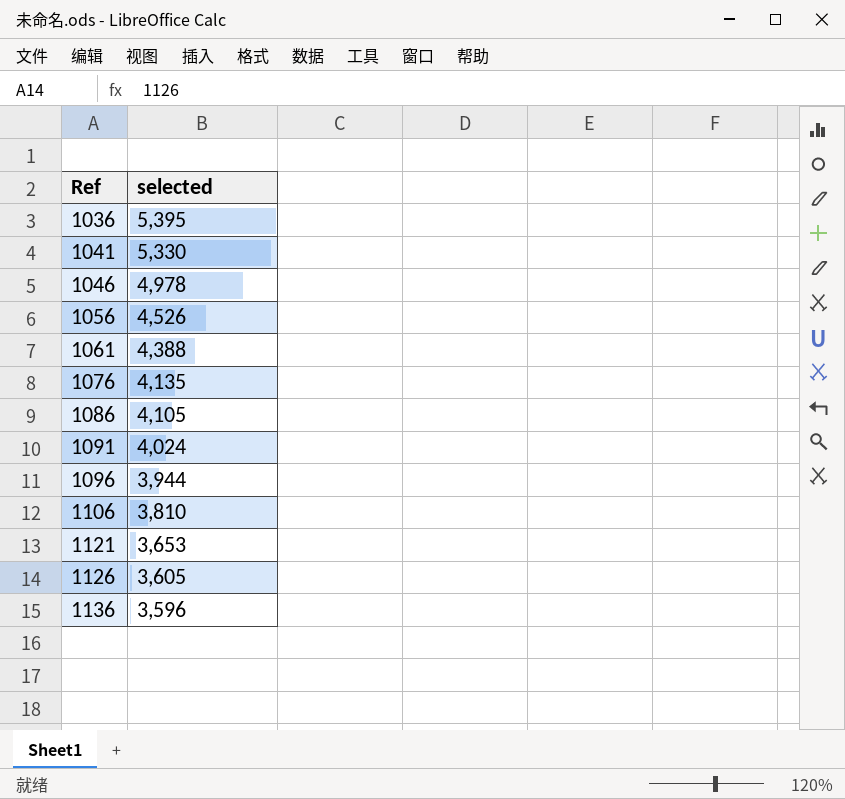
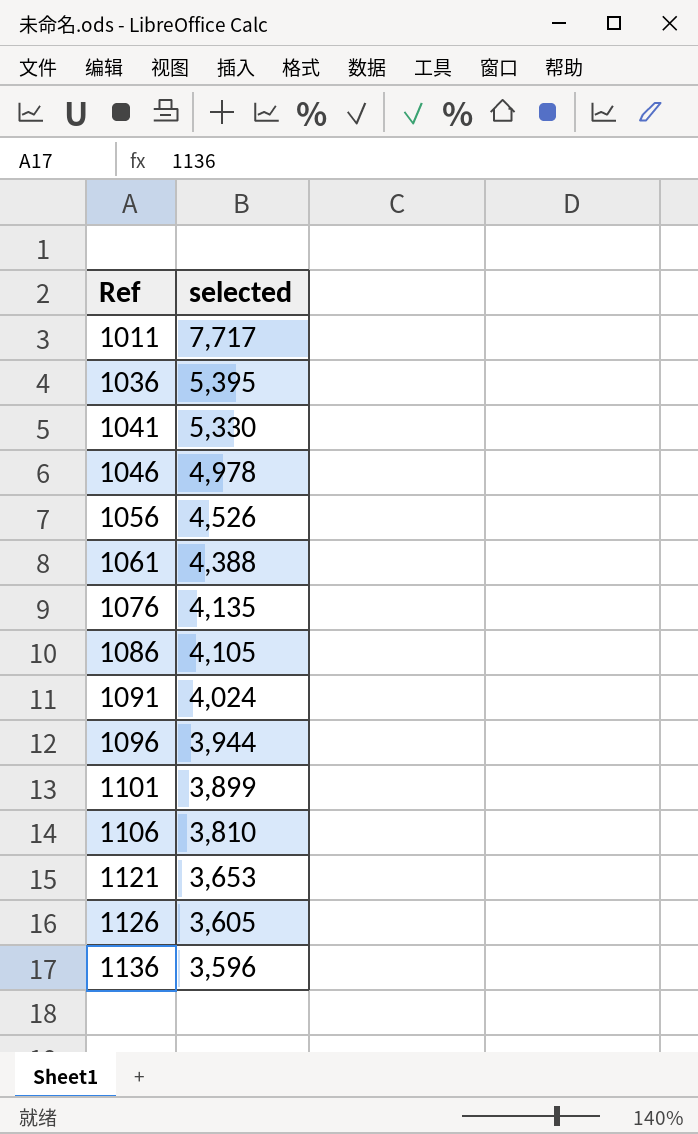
row 1011: none -> 7,717
row 1101: none -> 3,899

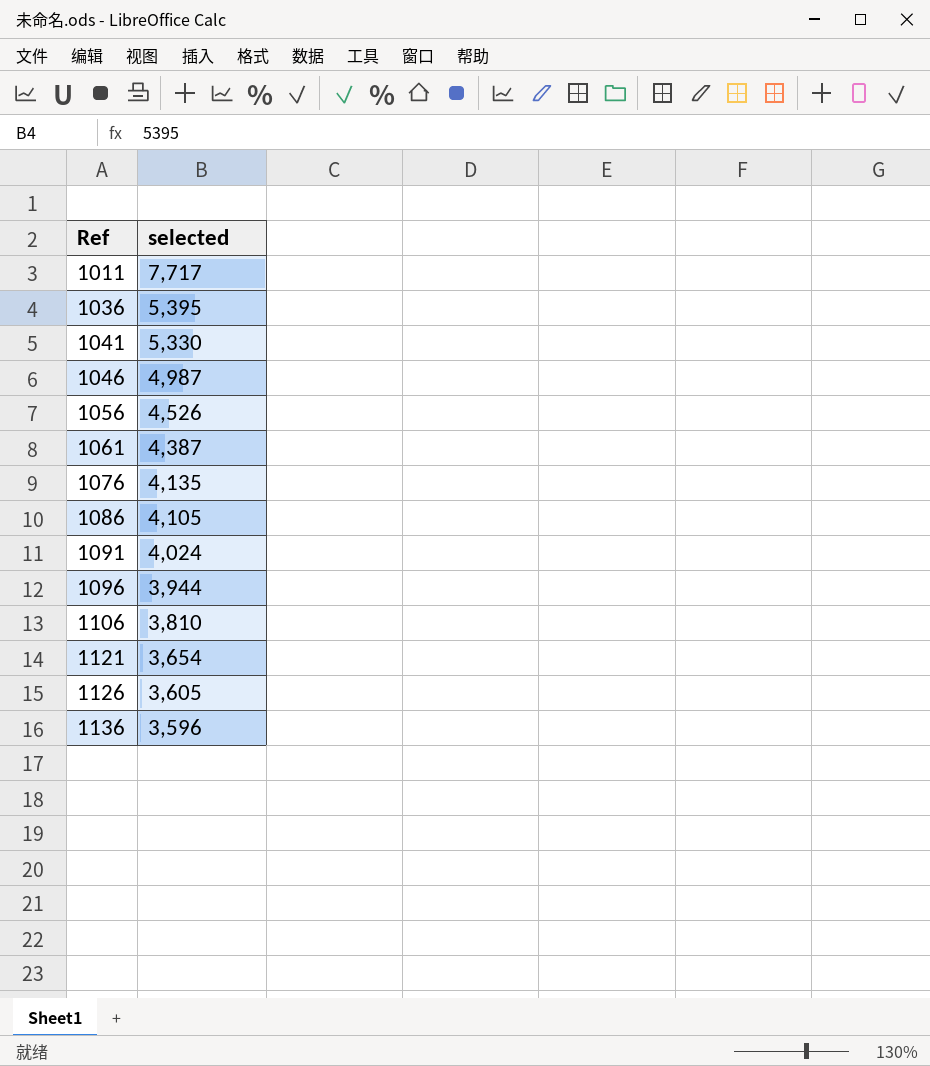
row 1101: 3,899 -> none
1046 | selected: 4,978 -> 4,987
1061 | selected: 4,388 -> 4,387
1121 | selected: 3,653 -> 3,654

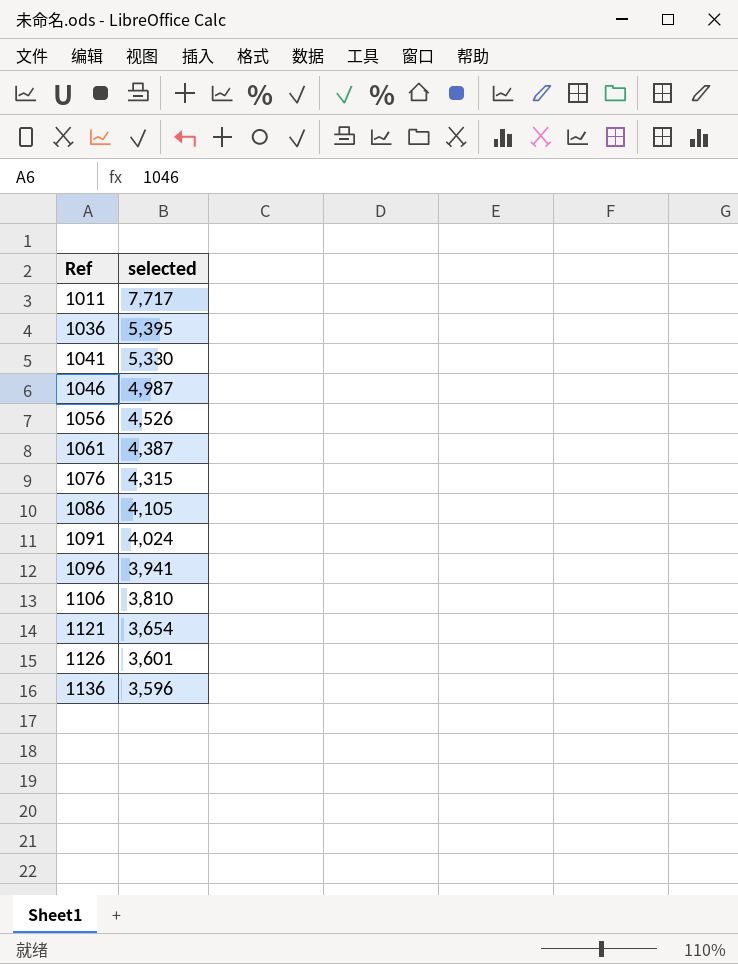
1076 | selected: 4,135 -> 4,315
1096 | selected: 3,944 -> 3,941
1126 | selected: 3,605 -> 3,601

